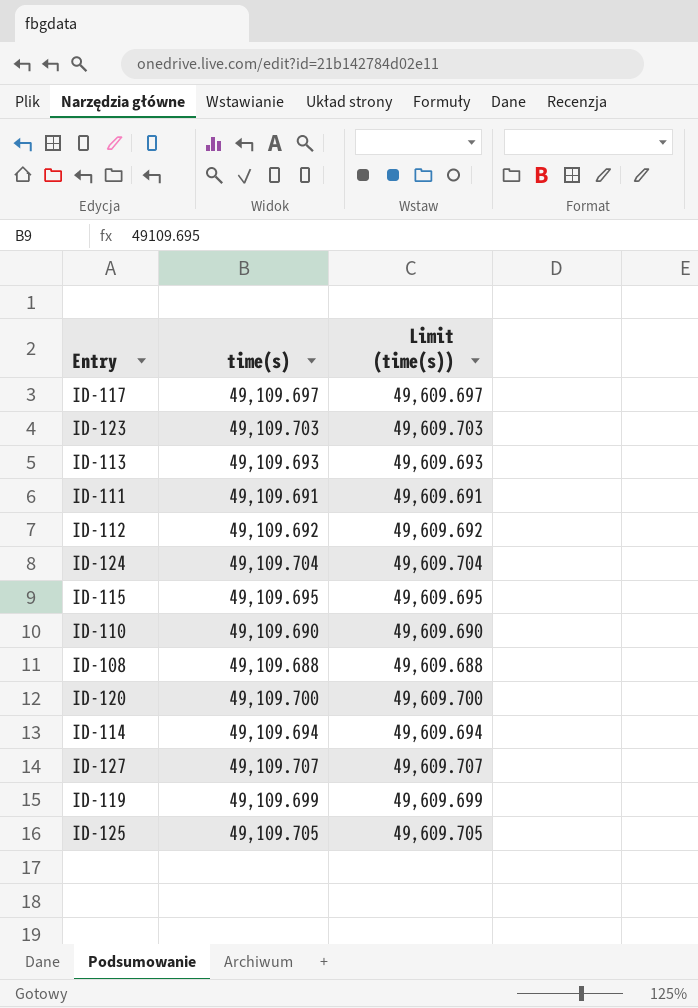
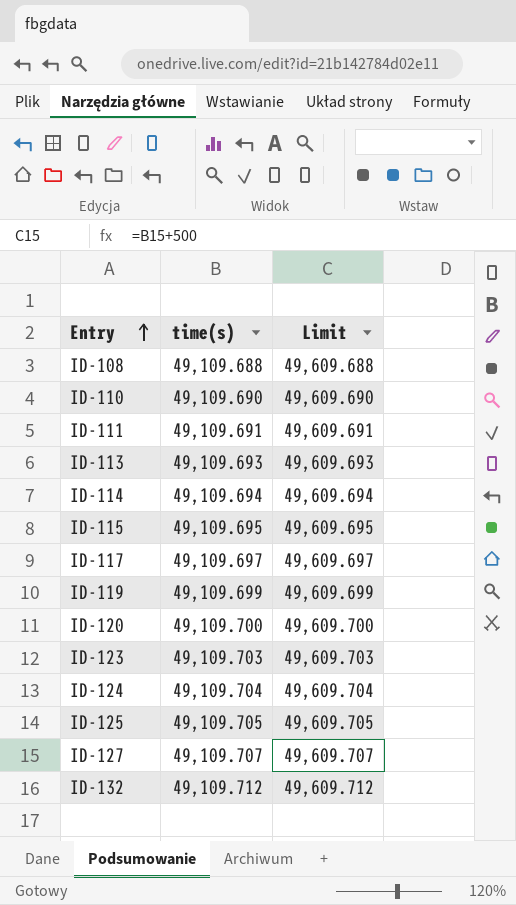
row order: none -> Entry ascending
column name: Limit (time(s)) -> Limit
row ID-112: 49,109.692 | 49,609.692 -> none
row ID-132: none -> 49,109.712 | 49,609.712

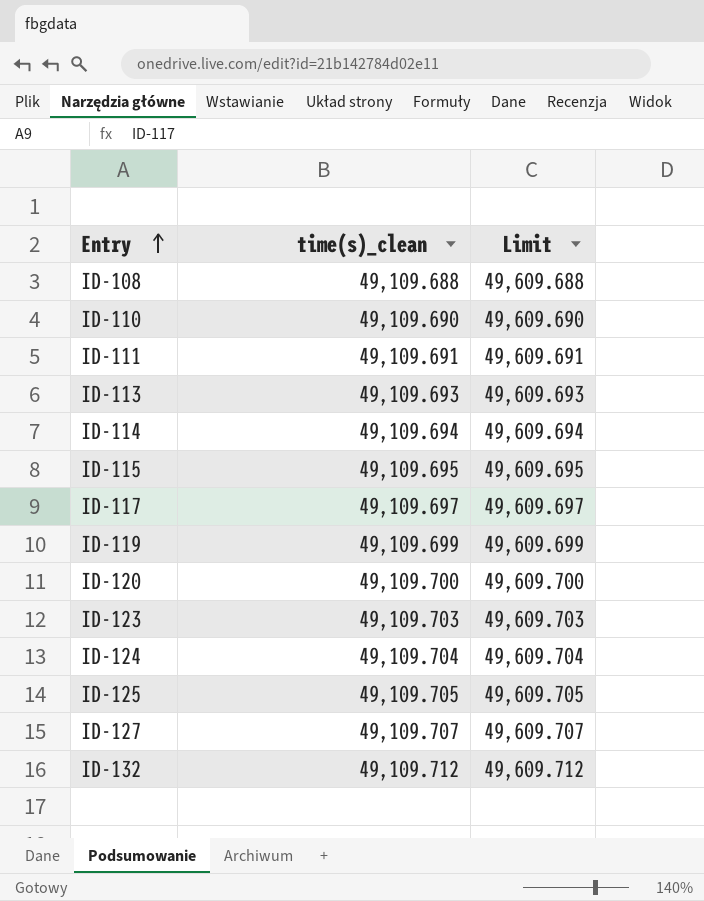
column name: time(s) -> time(s)_clean

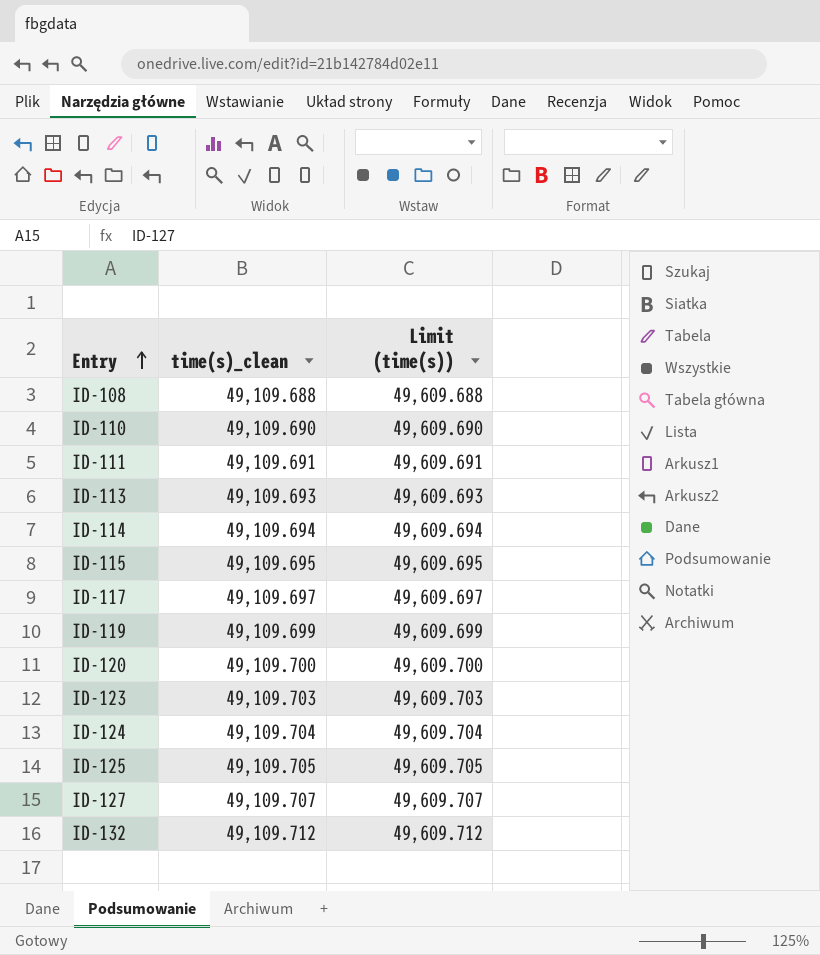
column name: Limit -> Limit (time(s))

